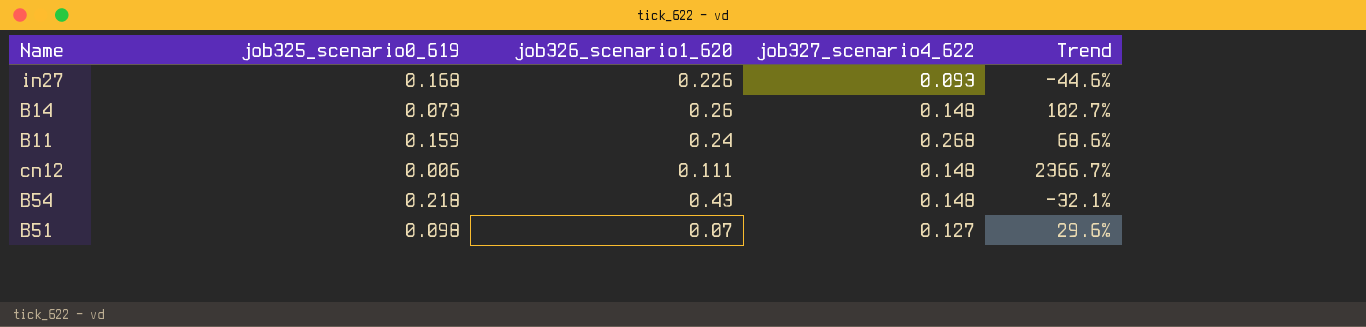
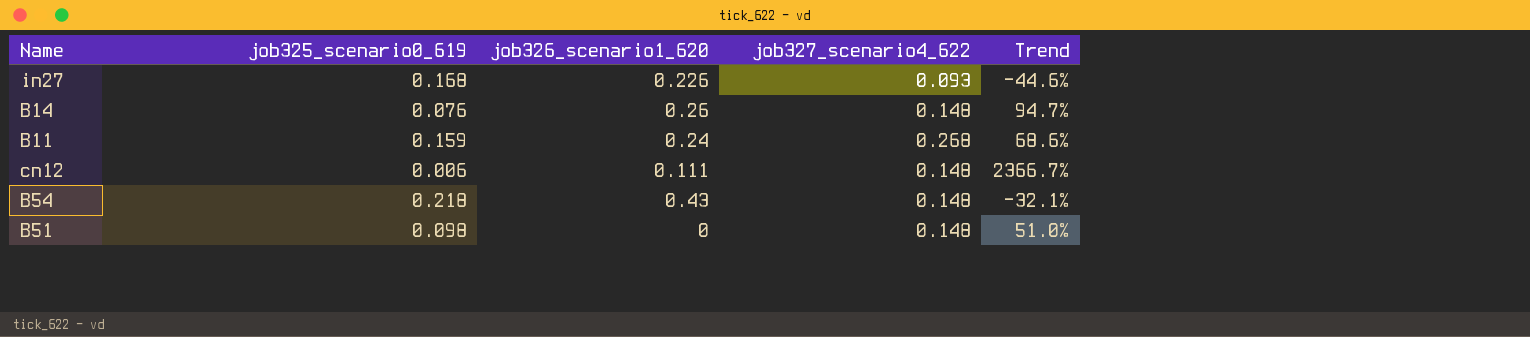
B14 | job325_scenario0_619: 0.073 -> 0.076
B14 | Trend: 102.7% -> 94.7%
B51 | job326_scenario1_620: 0.07 -> 0
B51 | job327_scenario4_622: 0.127 -> 0.148
B51 | Trend: 29.6% -> 51.0%

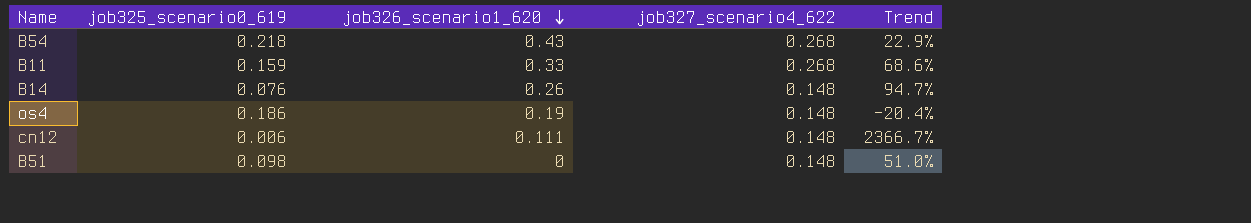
row order: none -> job326_scenario1_620 descending
row in27: 0.168 | 0.226 | 0.093 | -44.6% -> none
B54 | job327_scenario4_622: 0.148 -> 0.268
B54 | Trend: -32.1% -> 22.9%
B11 | job326_scenario1_620: 0.24 -> 0.33
row os4: none -> 0.186 | 0.19 | 0.148 | -20.4%

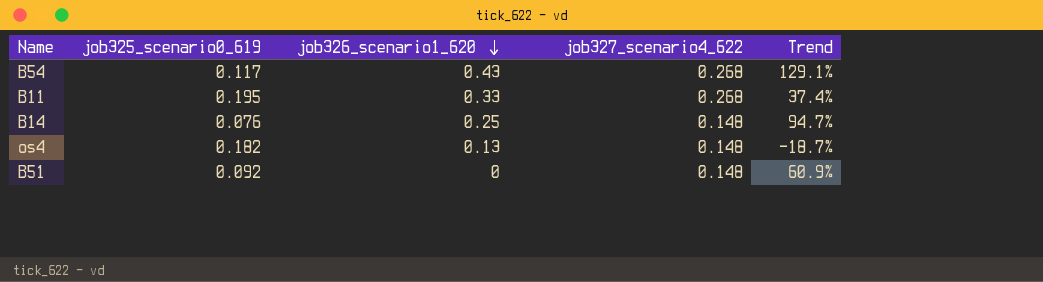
row cn12: 0.006 | 0.111 | 0.148 | 2366.7% -> none
B54 | job325_scenario0_619: 0.218 -> 0.117
B54 | Trend: 22.9% -> 129.1%
B11 | job325_scenario0_619: 0.159 -> 0.195
B11 | Trend: 68.6% -> 37.4%
B14 | job326_scenario1_620: 0.26 -> 0.25
os4 | job325_scenario0_619: 0.186 -> 0.182
os4 | job326_scenario1_620: 0.19 -> 0.13
os4 | Trend: -20.4% -> -18.7%
B51 | job325_scenario0_619: 0.098 -> 0.092
B51 | Trend: 51.0% -> 60.9%

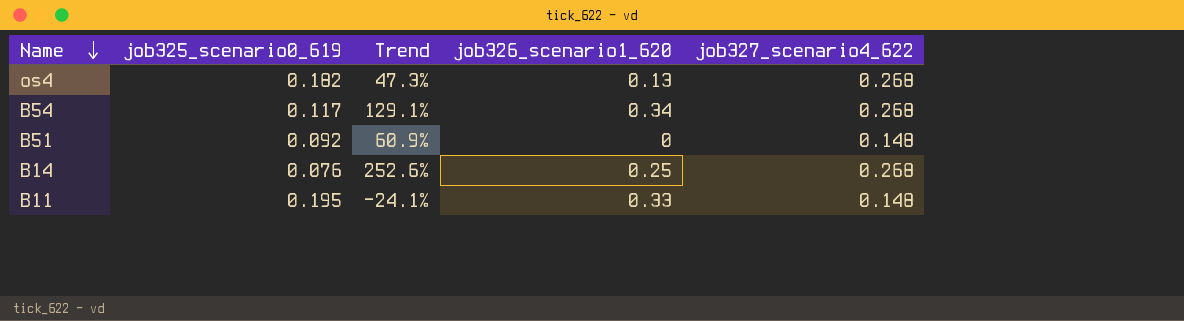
row order: job326_scenario1_620 descending -> Name descending
column Trend | position: 5 -> 3
os4 | Trend: -18.7% -> 47.3%
os4 | job327_scenario4_622: 0.148 -> 0.268
B54 | job326_scenario1_620: 0.43 -> 0.34
B14 | Trend: 94.7% -> 252.6%
B14 | job327_scenario4_622: 0.148 -> 0.268
B11 | Trend: 37.4% -> -24.1%
B11 | job327_scenario4_622: 0.268 -> 0.148

